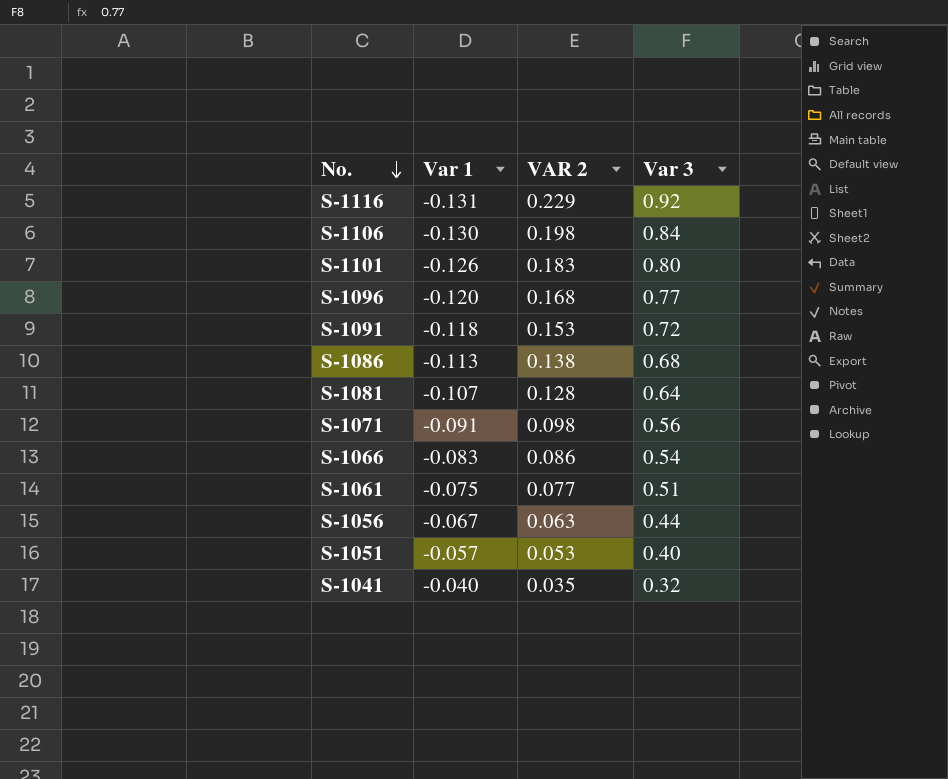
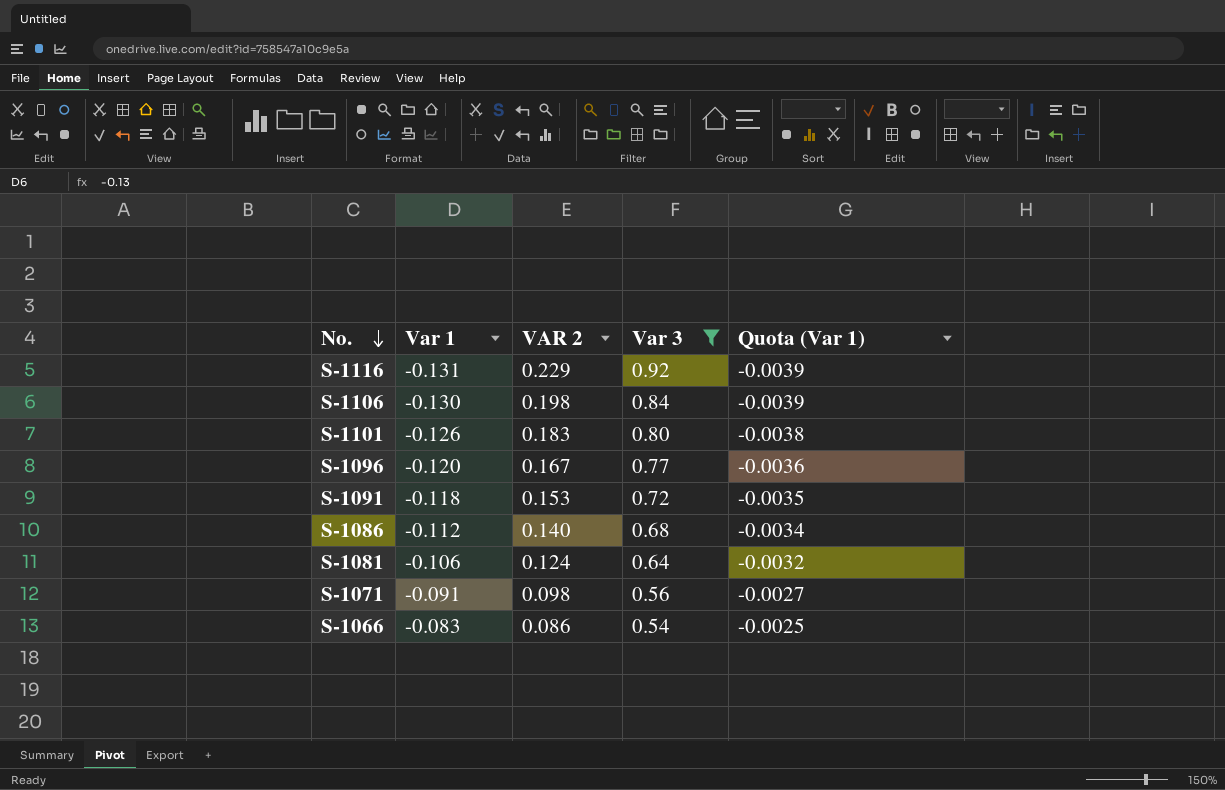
filter: none -> Var 3 >= 0.54
column Quota (Var 1) | formula: none -> [Var 1] * 0.03
S-1096 | VAR 2: 0.168 -> 0.167
S-1086 | Var 1: -0.113 -> -0.112
S-1086 | VAR 2: 0.138 -> 0.140
S-1081 | Var 1: -0.107 -> -0.106
S-1081 | VAR 2: 0.128 -> 0.124

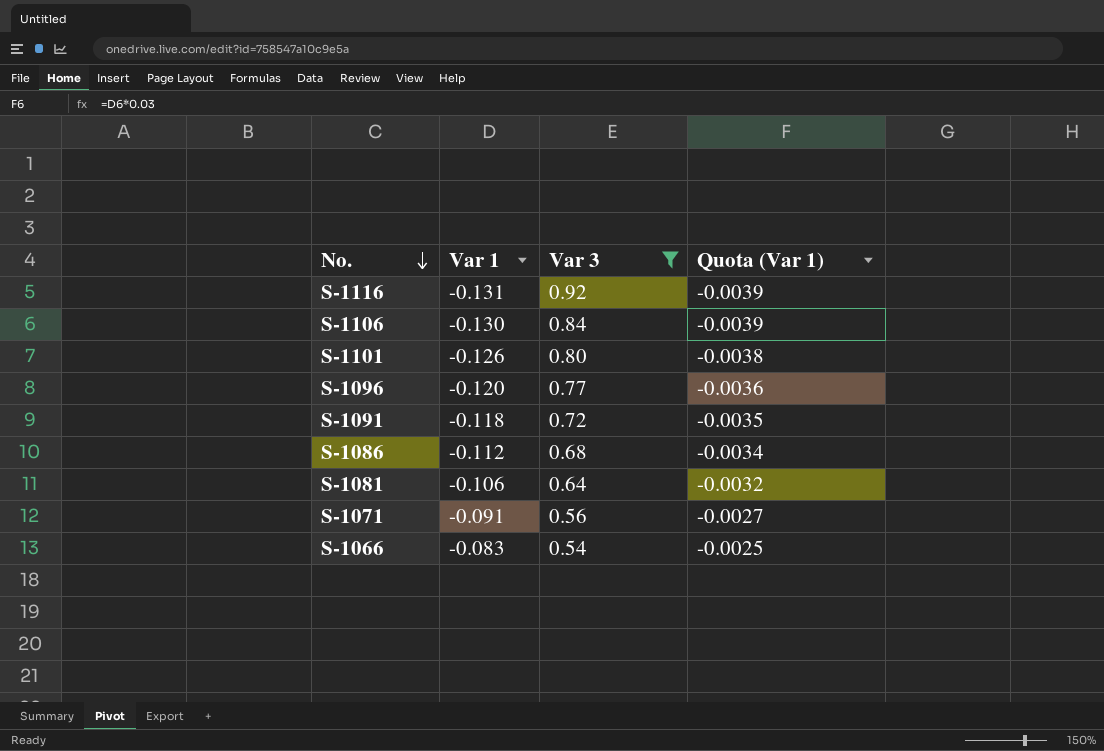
column VAR 2 | position: 3 -> none

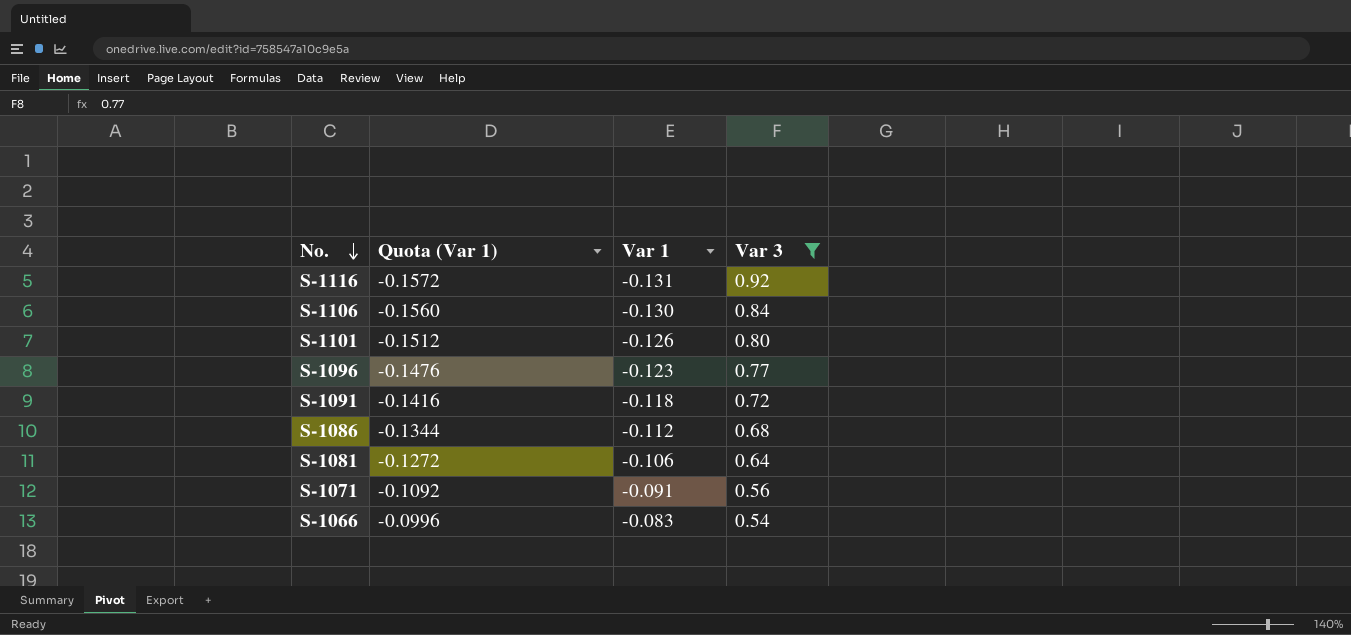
column Quota (Var 1) | formula: [Var 1] * 0.03 -> [Var 1] * 1.2
column Quota (Var 1) | position: 4 -> 2
S-1096 | Var 1: -0.120 -> -0.123

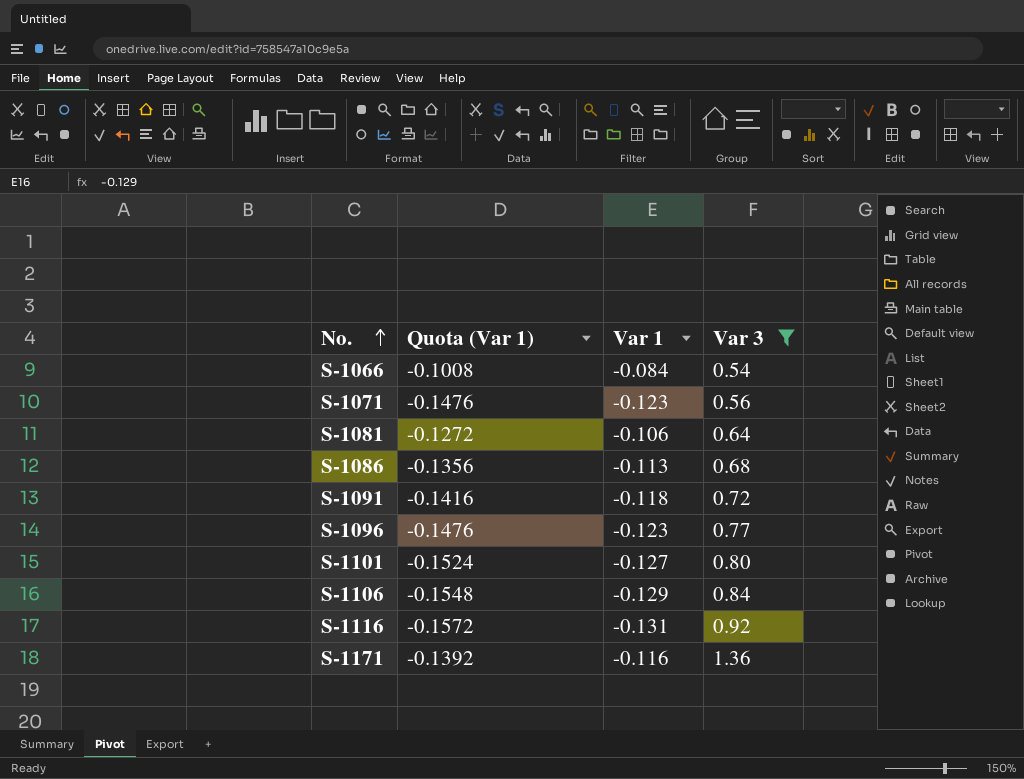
row order: No. descending -> No. ascending
S-1066 | Quota (Var 1): -0.0996 -> -0.1008
S-1066 | Var 1: -0.083 -> -0.084
S-1071 | Quota (Var 1): -0.1092 -> -0.1476
S-1071 | Var 1: -0.091 -> -0.123
S-1086 | Quota (Var 1): -0.1344 -> -0.1356
S-1086 | Var 1: -0.112 -> -0.113
S-1101 | Quota (Var 1): -0.1512 -> -0.1524
S-1101 | Var 1: -0.126 -> -0.127
S-1106 | Quota (Var 1): -0.1560 -> -0.1548
S-1106 | Var 1: -0.130 -> -0.129
row S-1171: none -> -0.1392 | -0.116 | 1.36

